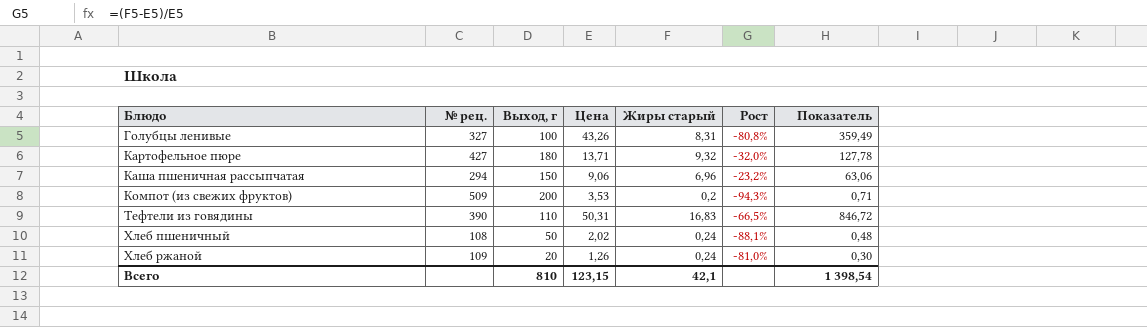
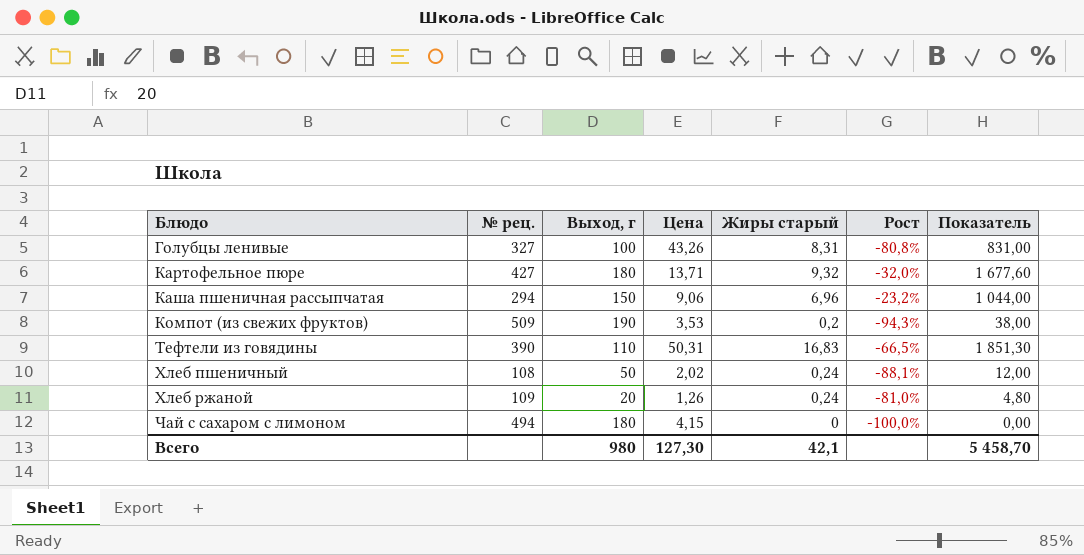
column Показатель | formula: [Цена] * [Жиры старый] -> [Выход, г] * [Жиры старый]
Компот (из свежих фруктов) | Выход, г: 200 -> 190
row Чай с сахаром с лимоном: none -> 494 | 180 | 4,15 | 0 | -100,0% | 0,00
Всего | Выход, г: 810 -> 980
Всего | Цена: 123,15 -> 127,30
Всего | Показатель: 1 398,54 -> 5 458,70

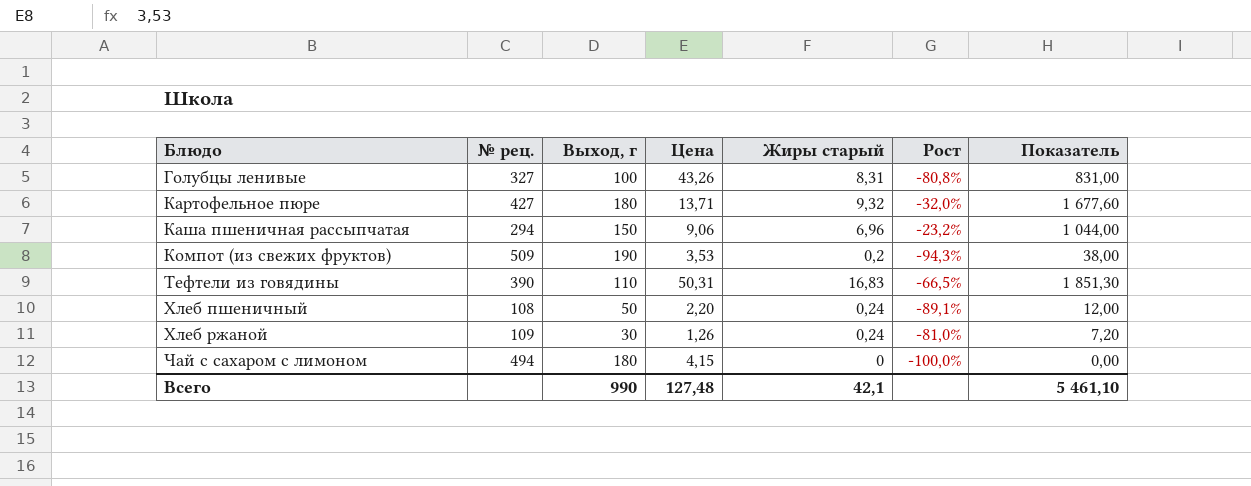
Хлеб пшеничный | Цена: 2,02 -> 2,20
Хлеб пшеничный | Рост: -88,1% -> -89,1%
Хлеб ржаной | Выход, г: 20 -> 30
Хлеб ржаной | Показатель: 4,80 -> 7,20
Всего | Выход, г: 980 -> 990
Всего | Цена: 127,30 -> 127,48
Всего | Показатель: 5 458,70 -> 5 461,10

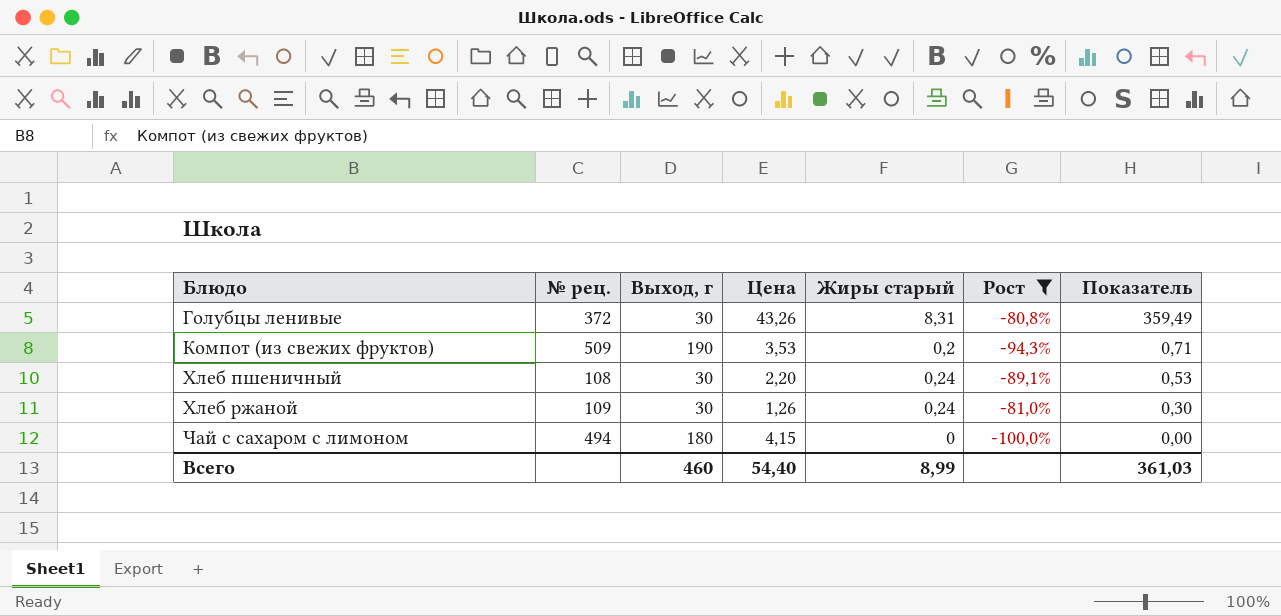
filter: none -> Рост <= -80,8%
column Показатель | formula: [Выход, г] * [Жиры старый] -> [Цена] * [Жиры старый]
Голубцы ленивые | № рец.: 327 -> 372
Голубцы ленивые | Выход, г: 100 -> 30
Хлеб пшеничный | Выход, г: 50 -> 30
Всего | Выход, г: 990 -> 460
Всего | Цена: 127,48 -> 54,40
Всего | Жиры старый: 42,1 -> 8,99
Всего | Показатель: 5 461,10 -> 361,03

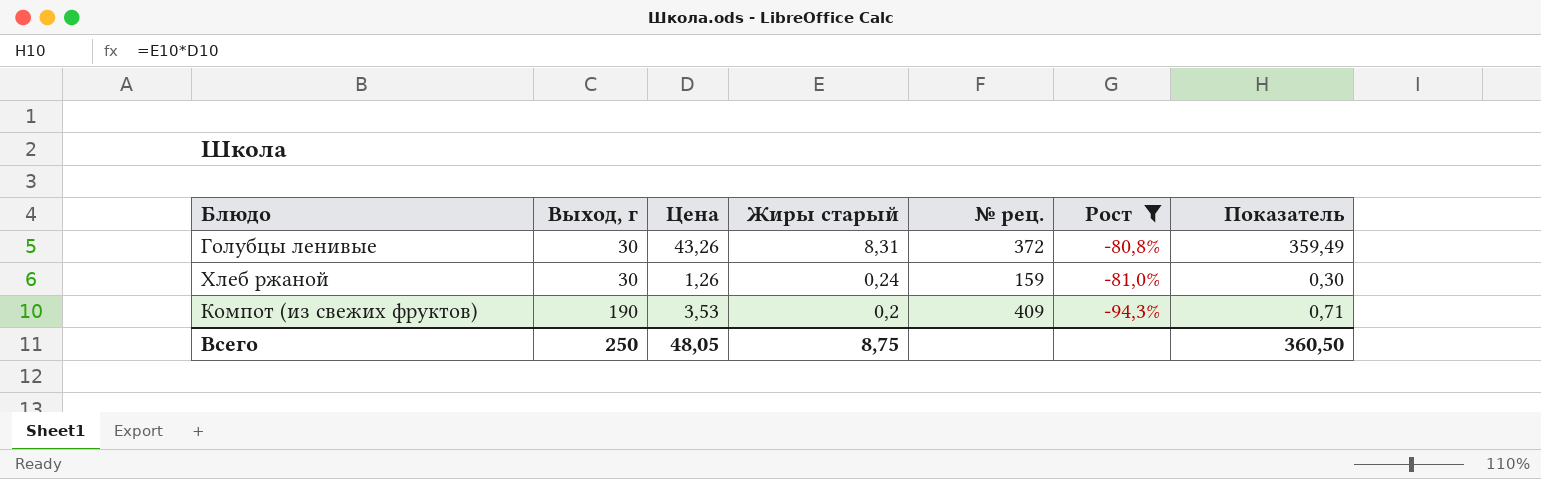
row order: Блюдо ascending -> Выход, г ascending
column № рец. | position: 2 -> 5
row Хлеб пшеничный: 108 | 30 | 2,20 | 0,24 | -89,1% | 0,53 -> none
row Чай с сахаром с лимоном: 494 | 180 | 4,15 | 0 | -100,0% | 0,00 -> none
Хлеб ржаной | № рец.: 109 -> 159
Компот (из свежих фруктов) | № рец.: 509 -> 409
Всего | Выход, г: 460 -> 250
Всего | Цена: 54,40 -> 48,05
Всего | Жиры старый: 8,99 -> 8,75
Всего | Показатель: 361,03 -> 360,50

